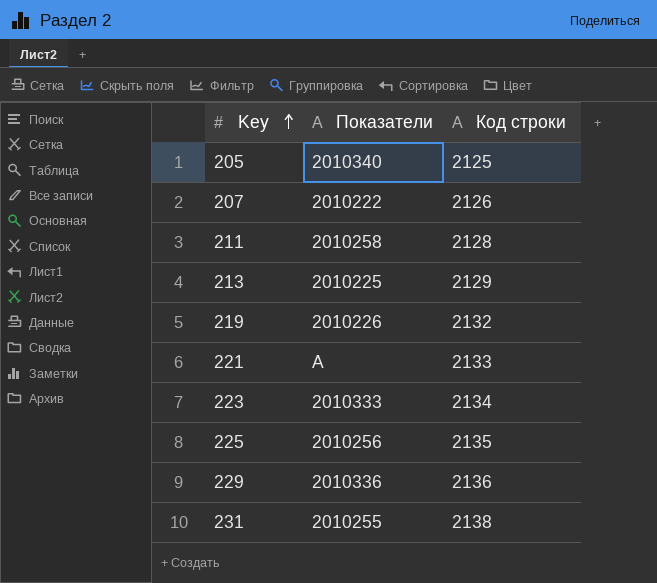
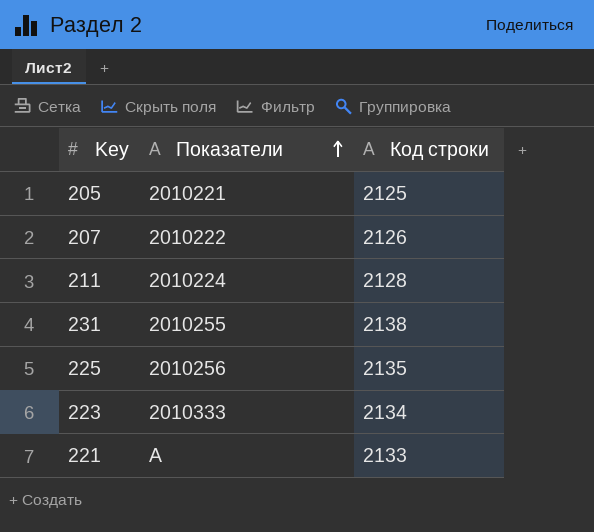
row order: Key ascending -> Показатели ascending
row 213: 2010225 | 2129 -> none
row 219: 2010226 | 2132 -> none
row 229: 2010336 | 2136 -> none
205 | Показатели: 2010340 -> 2010221
211 | Показатели: 2010258 -> 2010224

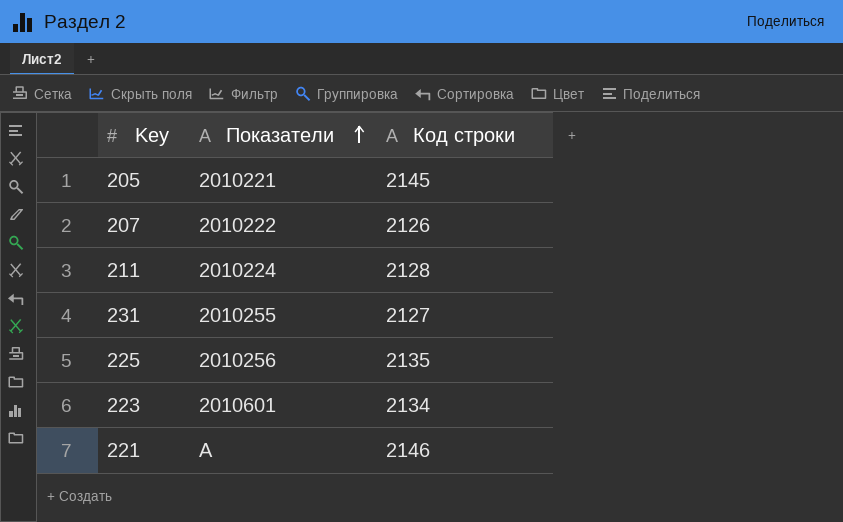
205 | Код строки: 2125 -> 2145
231 | Код строки: 2138 -> 2127
223 | Показатели: 2010333 -> 2010601
221 | Код строки: 2133 -> 2146

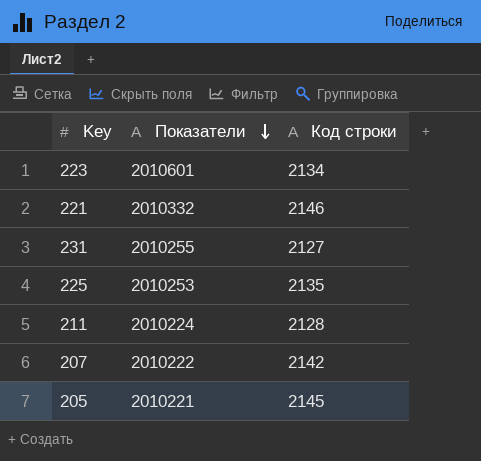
row order: Показатели ascending -> Показатели descending
221 | Показатели: А -> 2010332
225 | Показатели: 2010256 -> 2010253
207 | Код строки: 2126 -> 2142

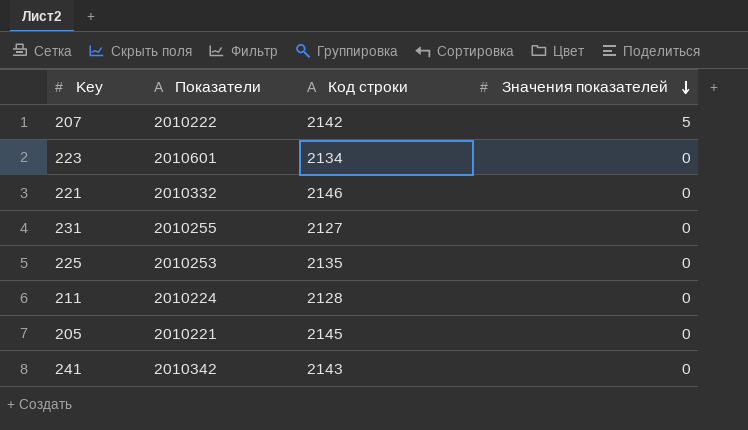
row order: Показатели descending -> Значения показателей descending
column Значения показателей | position: none -> 4
row 241: none -> 2010342 | 2143 | 0

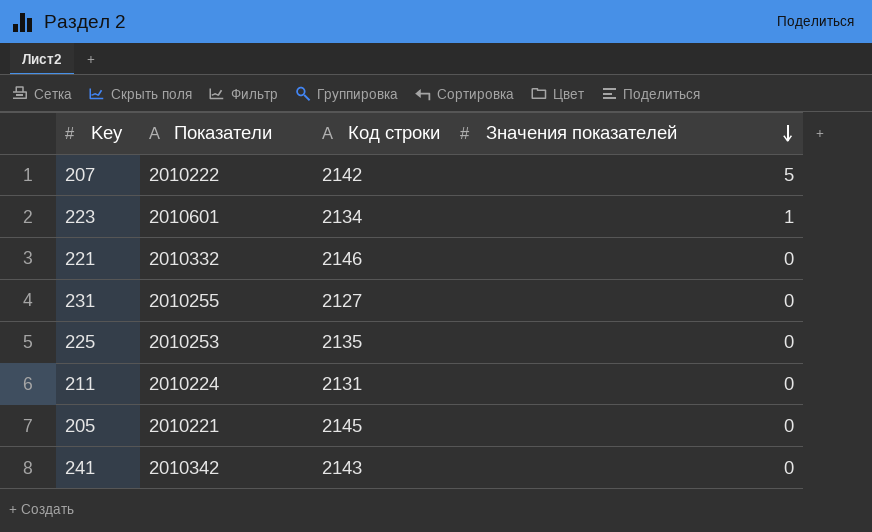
223 | Значения показателей: 0 -> 1
211 | Код строки: 2128 -> 2131

